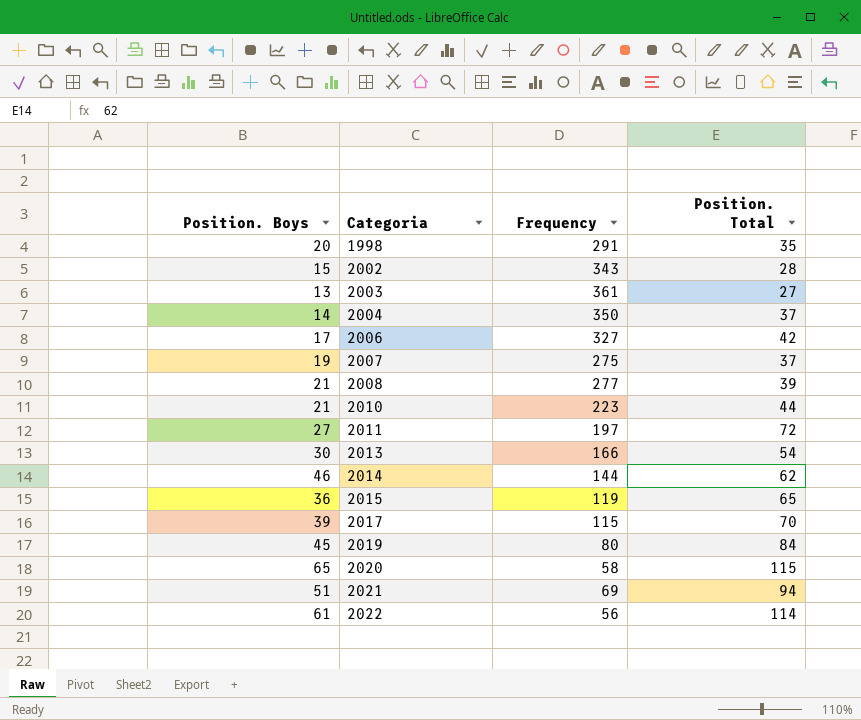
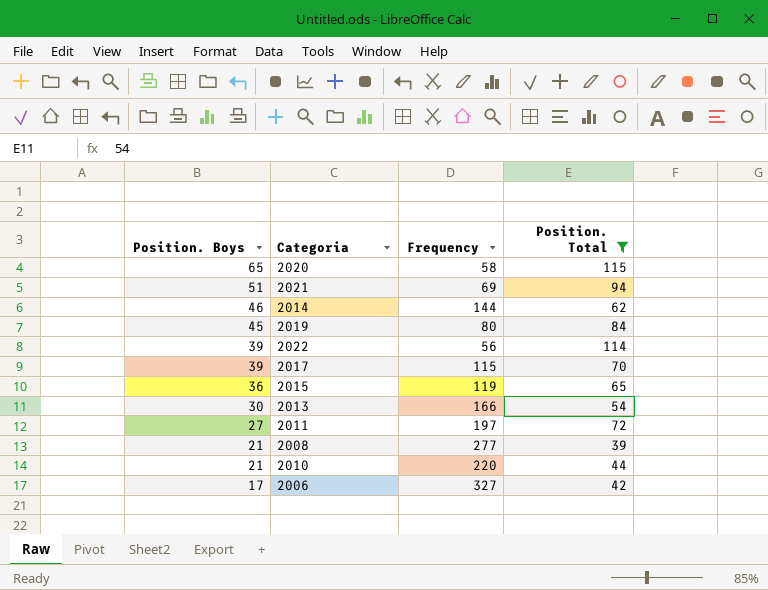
filter: none -> Position. Total >= 39
row order: Categoria ascending -> Position. Boys descending
2022 | Position. Boys: 61 -> 39
2010 | Frequency: 223 -> 220

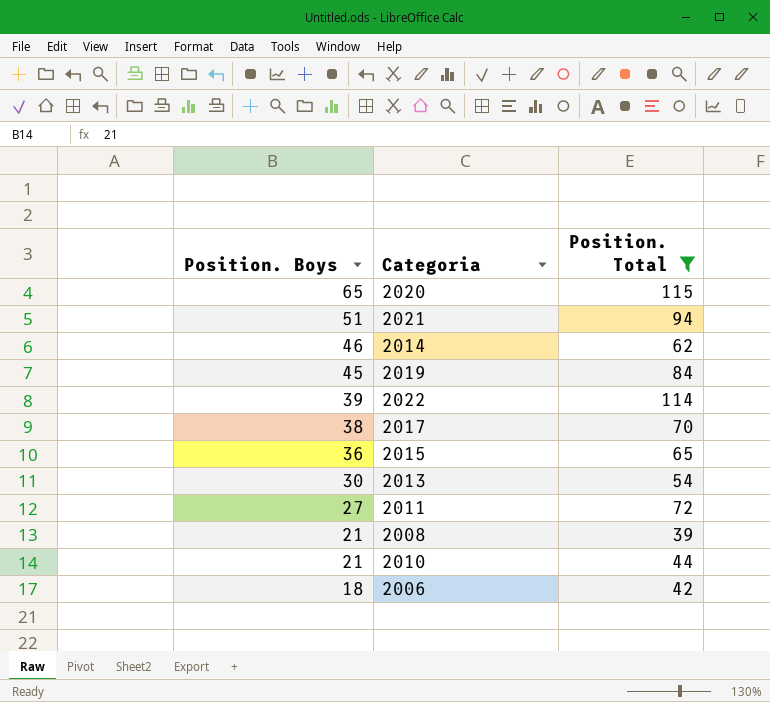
column Frequency | position: 3 -> none
2017 | Position. Boys: 39 -> 38
2006 | Position. Boys: 17 -> 18

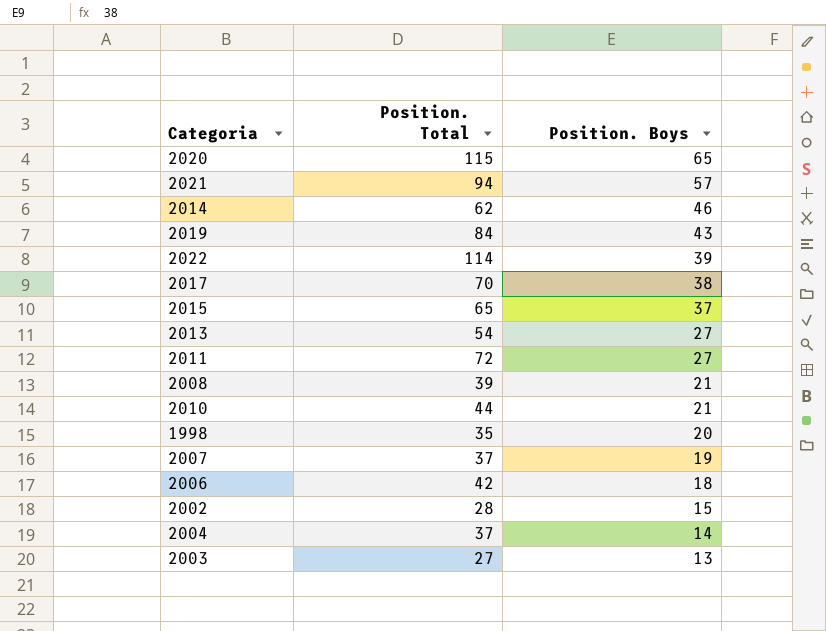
filter: Position. Total >= 39 -> none
column Position. Boys | position: 1 -> 3
2021 | Position. Boys: 51 -> 57
2019 | Position. Boys: 45 -> 43
2015 | Position. Boys: 36 -> 37
2013 | Position. Boys: 30 -> 27

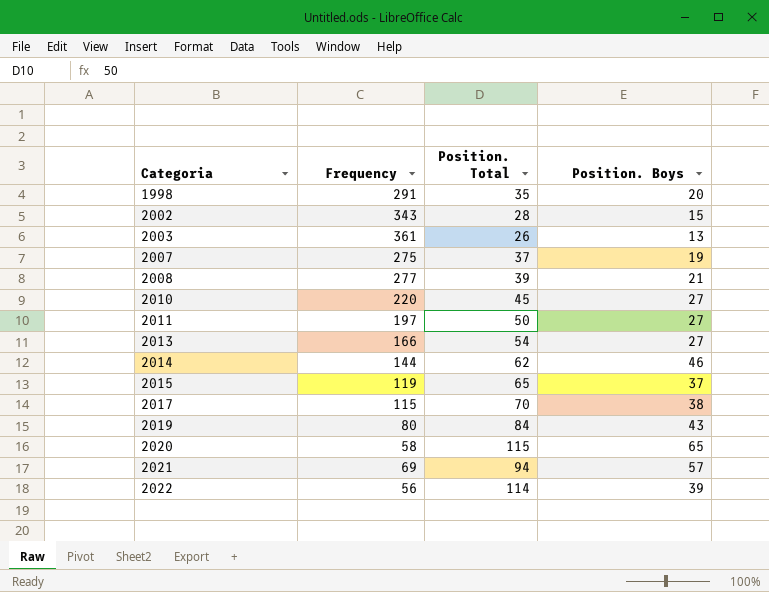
row order: Position. Boys descending -> Categoria ascending
column Frequency | position: none -> 2
row 2006: 42 | 18 -> none
row 2004: 37 | 14 -> none
2003 | Position. Total: 27 -> 26
2010 | Position. Total: 44 -> 45
2010 | Position. Boys: 21 -> 27
2011 | Position. Total: 72 -> 50

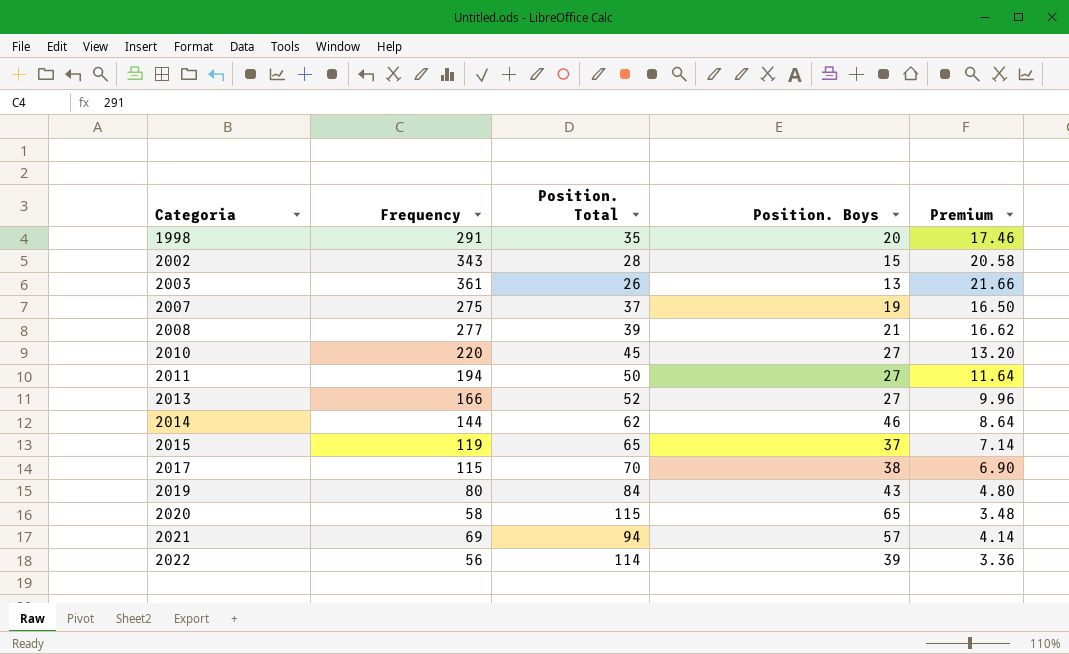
column Premium | formula: none -> [Frequency] * 0.06
2011 | Frequency: 197 -> 194
2013 | Position. Total: 54 -> 52

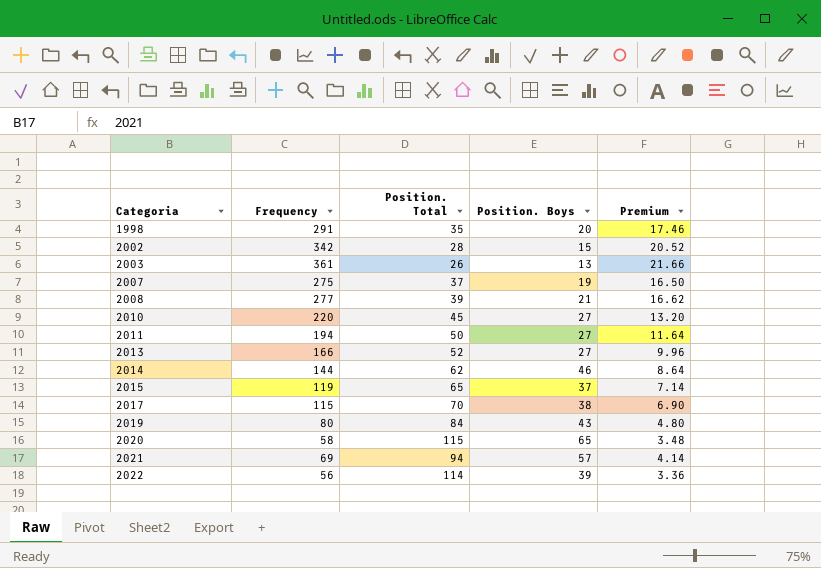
2002 | Frequency: 343 -> 342
2002 | Premium: 20.58 -> 20.52

